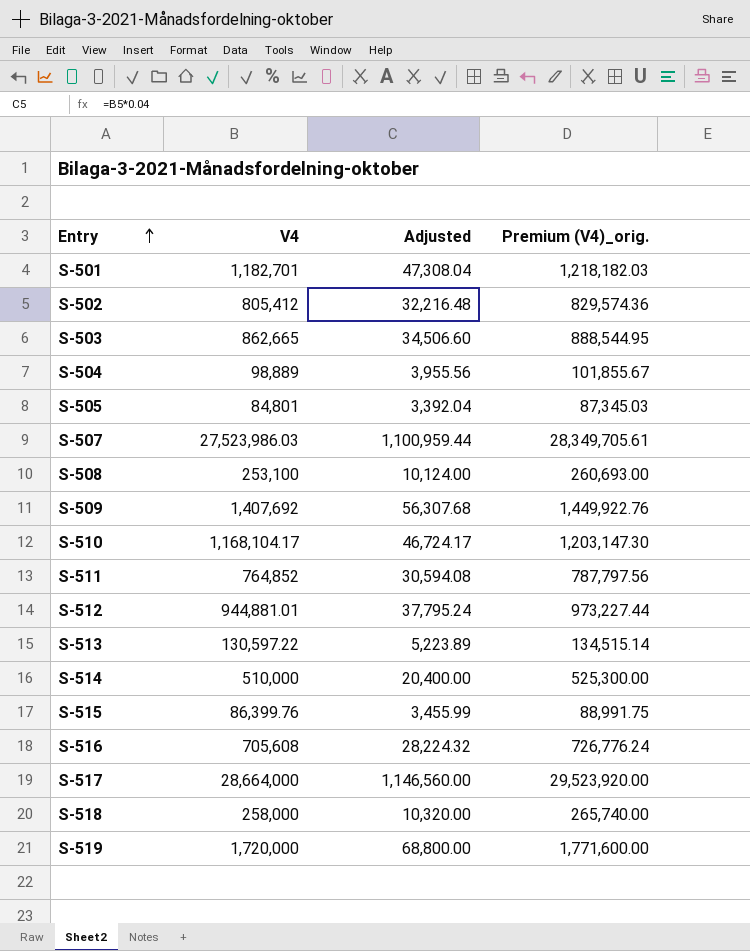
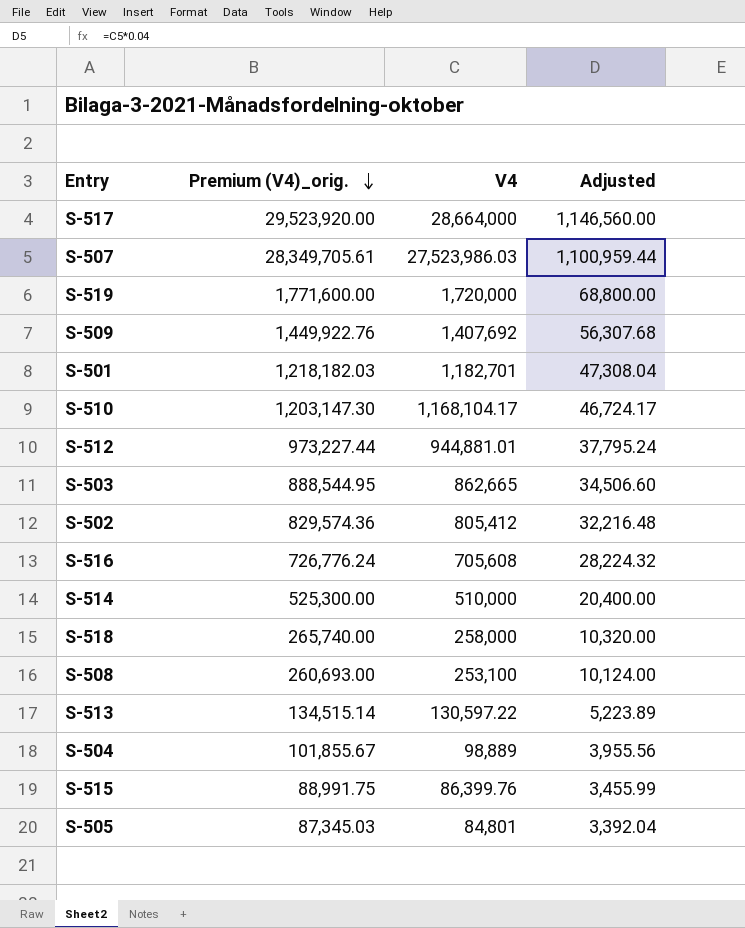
row order: Entry ascending -> Premium (V4)_orig. descending
column Premium (V4)_orig. | position: 4 -> 2
row S-511: 764,852 | 30,594.08 | 787,797.56 -> none

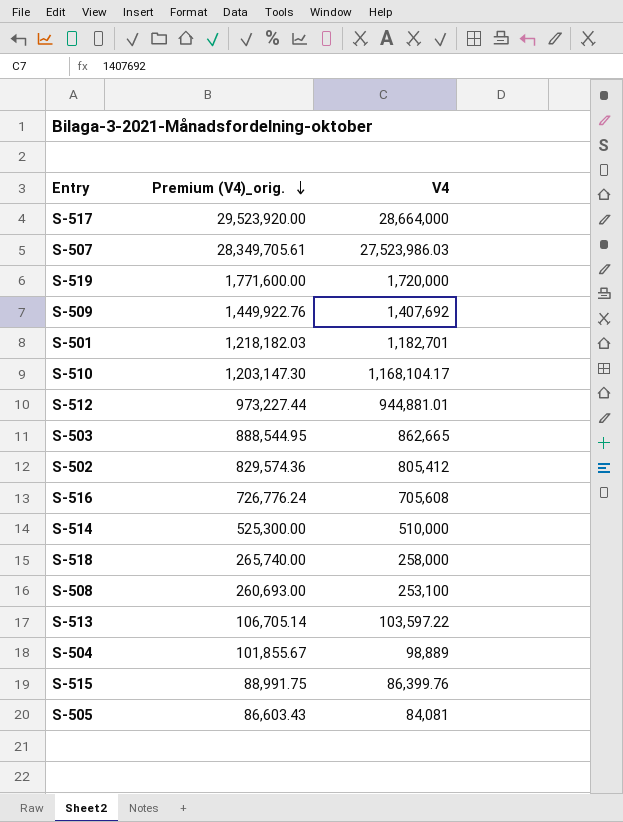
column Adjusted | formula: [V4] * 0.04 -> none
S-513 | Premium (V4)_orig.: 134,515.14 -> 106,705.14
S-513 | V4: 130,597.22 -> 103,597.22
S-505 | Premium (V4)_orig.: 87,345.03 -> 86,603.43
S-505 | V4: 84,801 -> 84,081

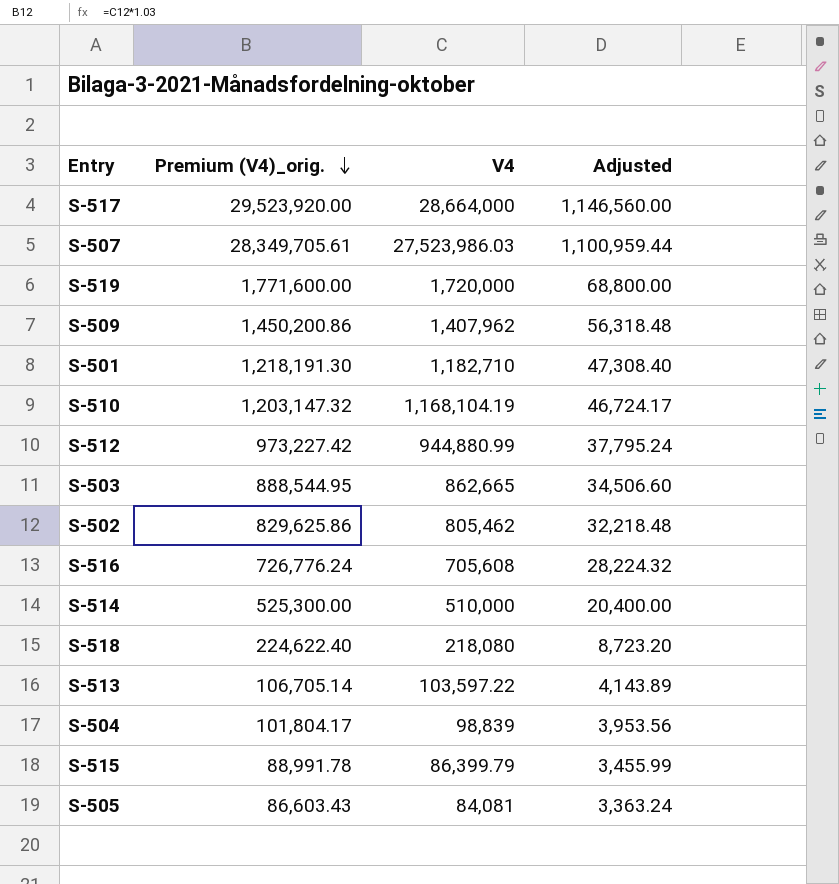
column Adjusted | formula: none -> [V4] * 0.04
row S-508: 260,693.00 | 253,100 -> none
S-509 | Premium (V4)_orig.: 1,449,922.76 -> 1,450,200.86
S-509 | V4: 1,407,692 -> 1,407,962
S-501 | Premium (V4)_orig.: 1,218,182.03 -> 1,218,191.30
S-501 | V4: 1,182,701 -> 1,182,710
S-510 | Premium (V4)_orig.: 1,203,147.30 -> 1,203,147.32
S-510 | V4: 1,168,104.17 -> 1,168,104.19
S-512 | Premium (V4)_orig.: 973,227.44 -> 973,227.42
S-512 | V4: 944,881.01 -> 944,880.99
S-502 | Premium (V4)_orig.: 829,574.36 -> 829,625.86
S-502 | V4: 805,412 -> 805,462
S-518 | Premium (V4)_orig.: 265,740.00 -> 224,622.40
S-518 | V4: 258,000 -> 218,080
S-504 | Premium (V4)_orig.: 101,855.67 -> 101,804.17
S-504 | V4: 98,889 -> 98,839
S-515 | Premium (V4)_orig.: 88,991.75 -> 88,991.78
S-515 | V4: 86,399.76 -> 86,399.79

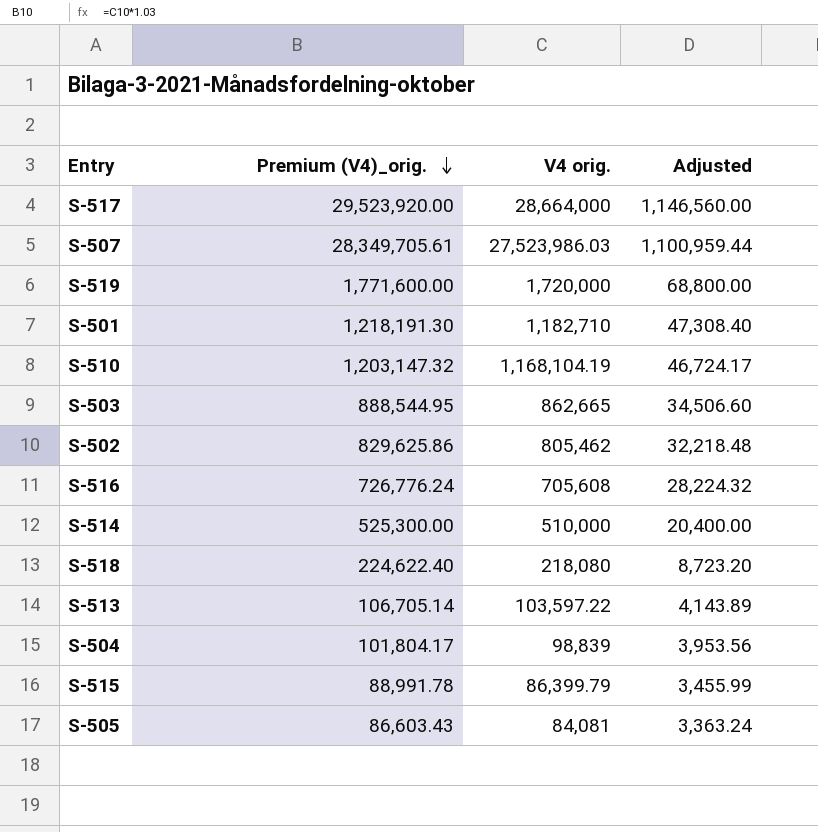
column name: V4 -> V4 orig.
row S-509: 1,450,200.86 | 1,407,962 | 56,318.48 -> none
row S-512: 973,227.42 | 944,880.99 | 37,795.24 -> none

